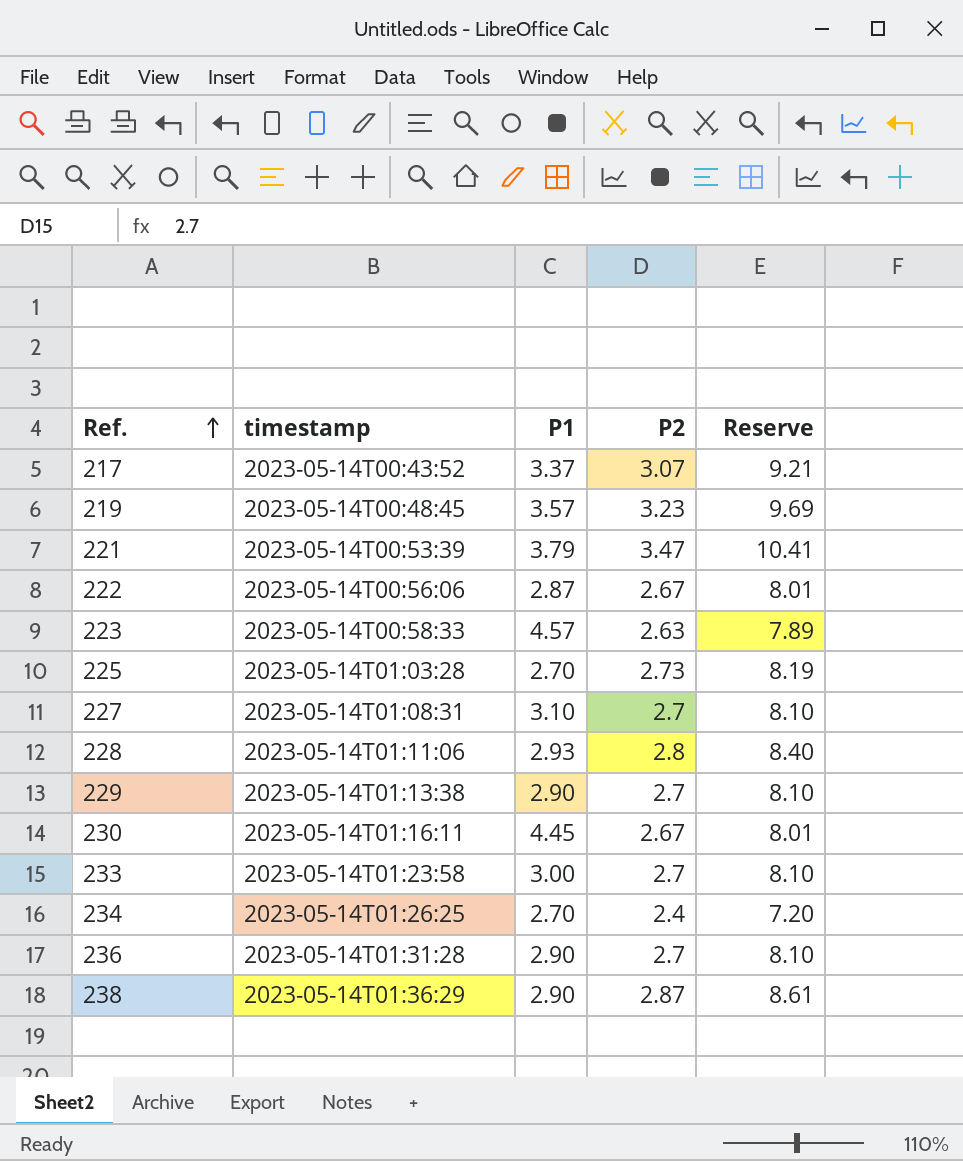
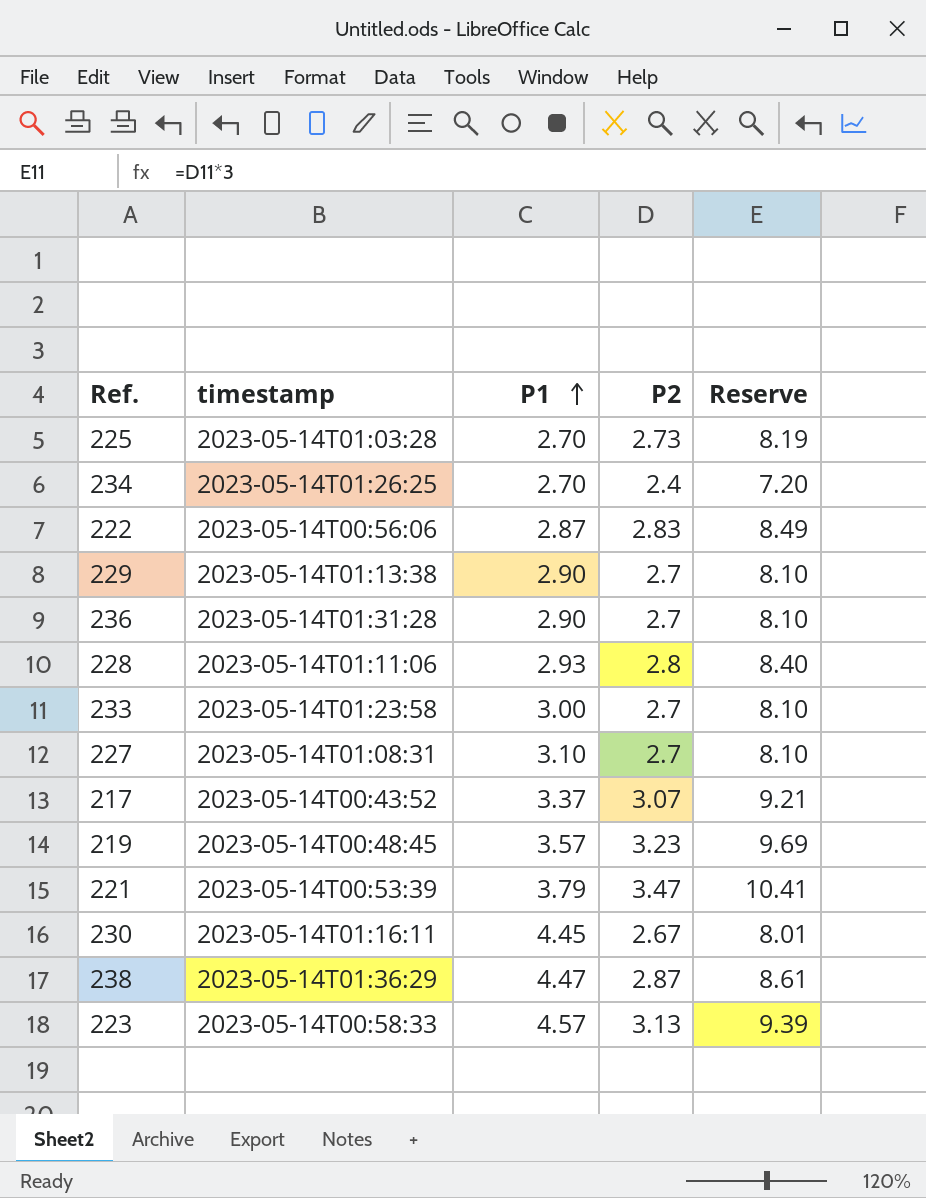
row order: Ref. ascending -> P1 ascending
222 | P2: 2.67 -> 2.83
222 | Reserve: 8.01 -> 8.49
238 | P1: 2.90 -> 4.47
223 | P2: 2.63 -> 3.13
223 | Reserve: 7.89 -> 9.39

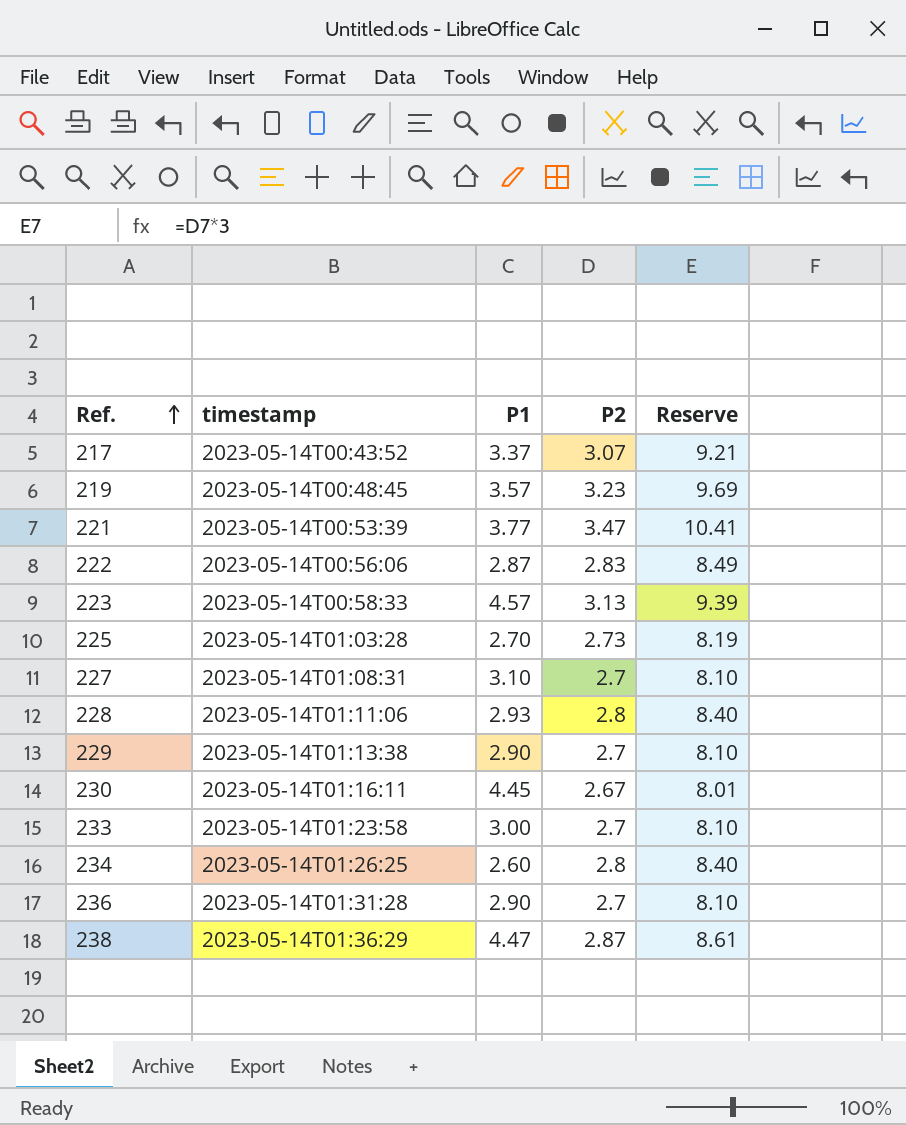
row order: P1 ascending -> Ref. ascending
221 | P1: 3.79 -> 3.77
234 | P1: 2.70 -> 2.60
234 | P2: 2.4 -> 2.8
234 | Reserve: 7.20 -> 8.40

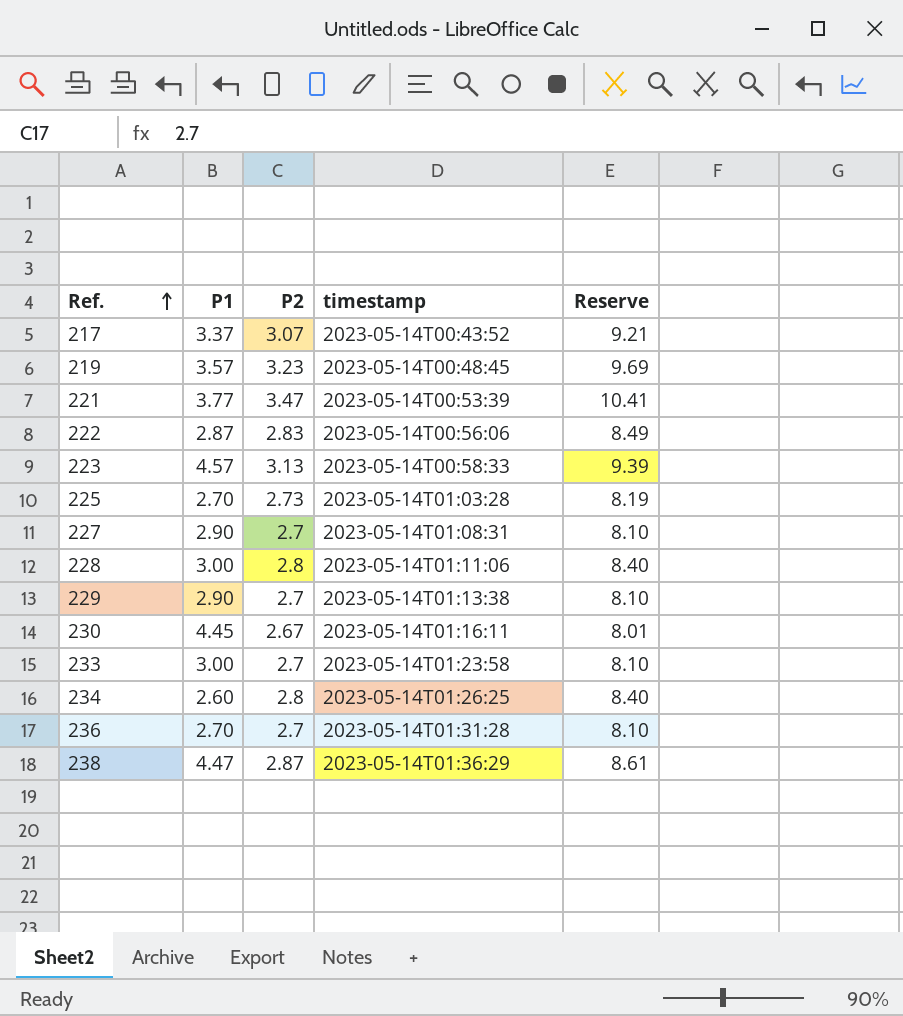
column timestamp | position: 2 -> 4
227 | P1: 3.10 -> 2.90
228 | P1: 2.93 -> 3.00
236 | P1: 2.90 -> 2.70

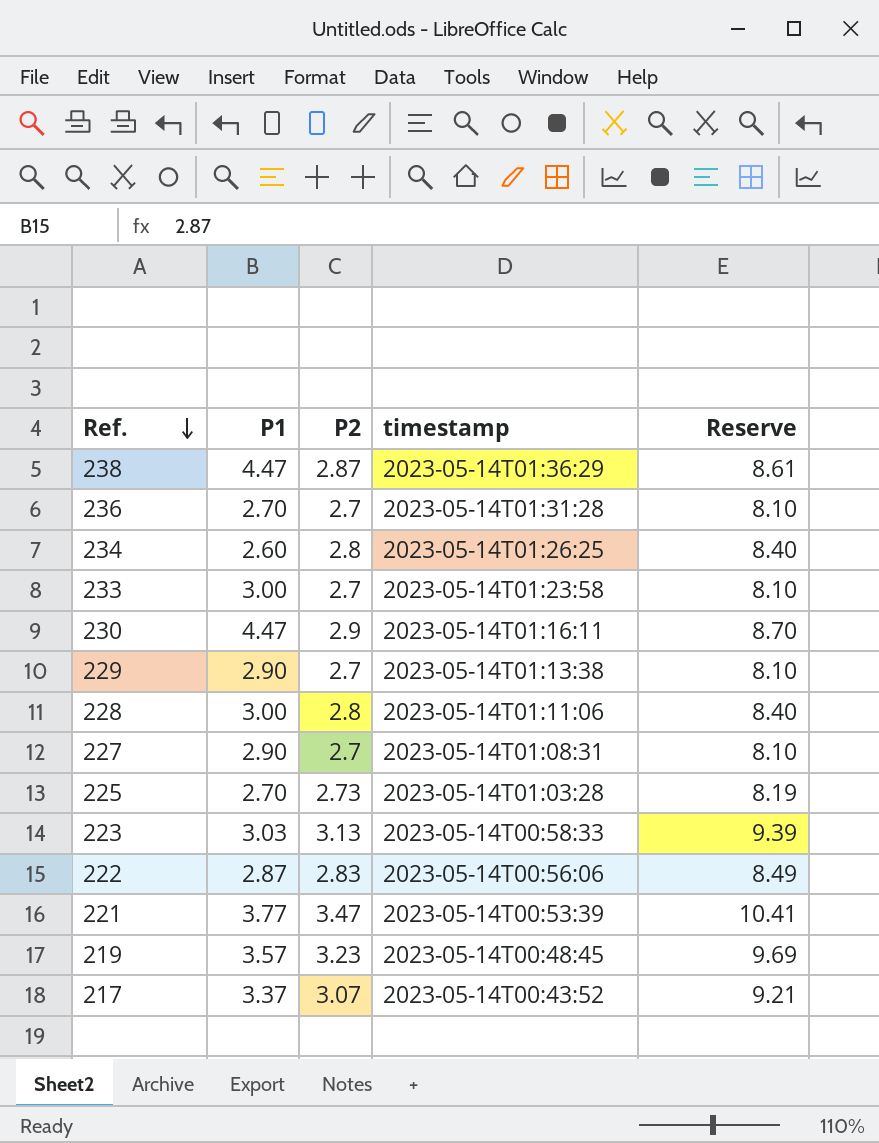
row order: Ref. ascending -> Ref. descending
230 | P1: 4.45 -> 4.47
230 | P2: 2.67 -> 2.9
230 | Reserve: 8.01 -> 8.70
223 | P1: 4.57 -> 3.03

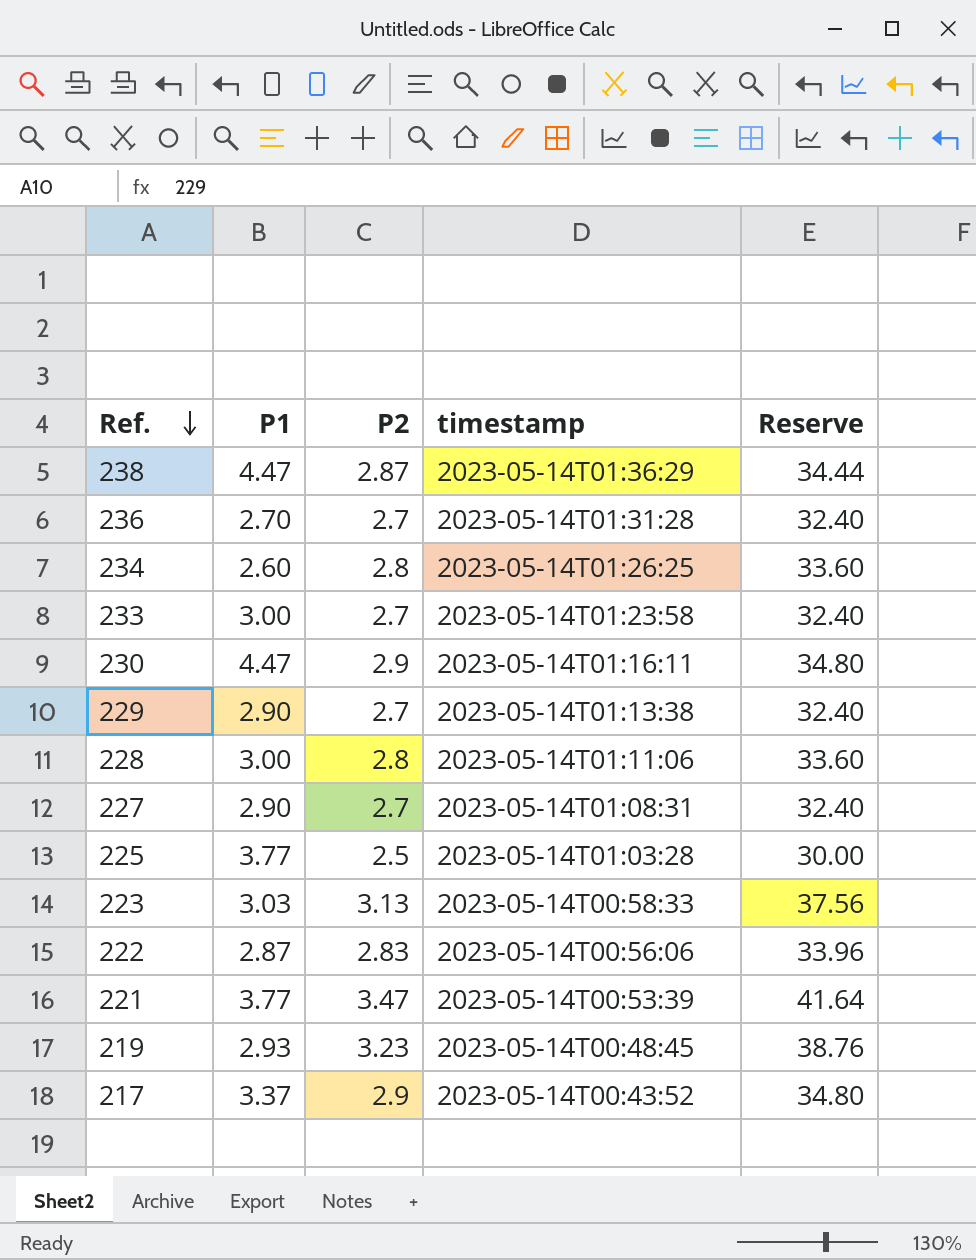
column Reserve | formula: [P2] * 3 -> [P2] * 12
225 | P1: 2.70 -> 3.77
225 | P2: 2.73 -> 2.5
219 | P1: 3.57 -> 2.93
217 | P2: 3.07 -> 2.9

